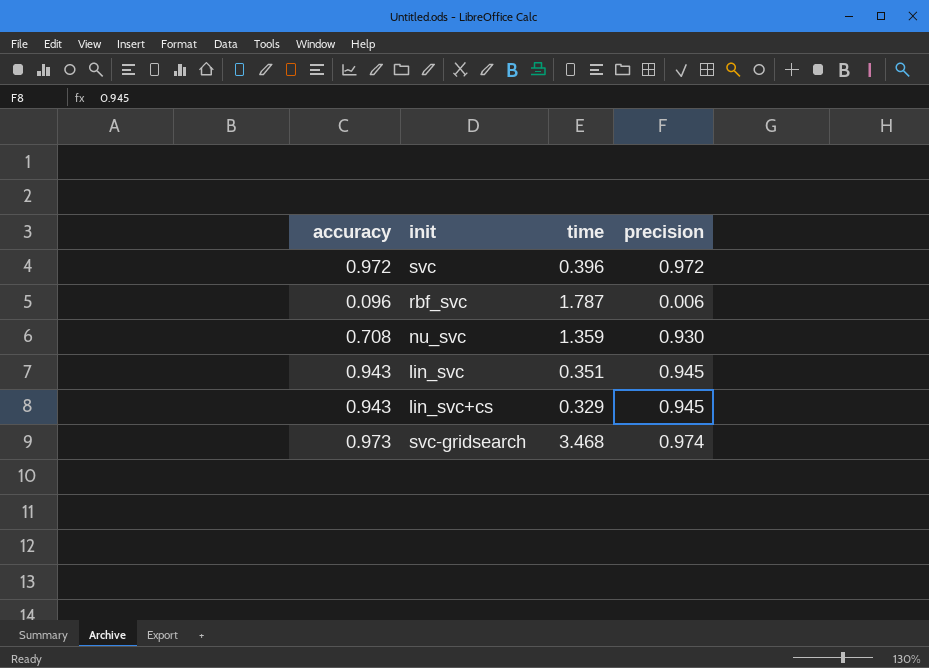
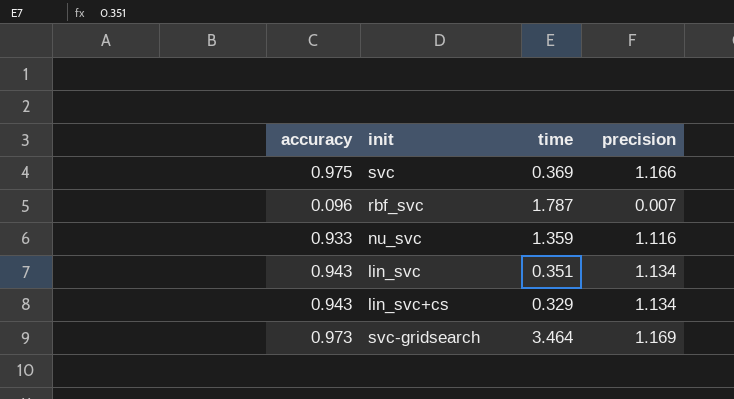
svc | accuracy: 0.972 -> 0.975
svc | time: 0.396 -> 0.369
svc | precision: 0.972 -> 1.166
rbf_svc | precision: 0.006 -> 0.007
nu_svc | accuracy: 0.708 -> 0.933
nu_svc | precision: 0.930 -> 1.116
lin_svc | precision: 0.945 -> 1.134
lin_svc+cs | precision: 0.945 -> 1.134
svc-gridsearch | time: 3.468 -> 3.464
svc-gridsearch | precision: 0.974 -> 1.169

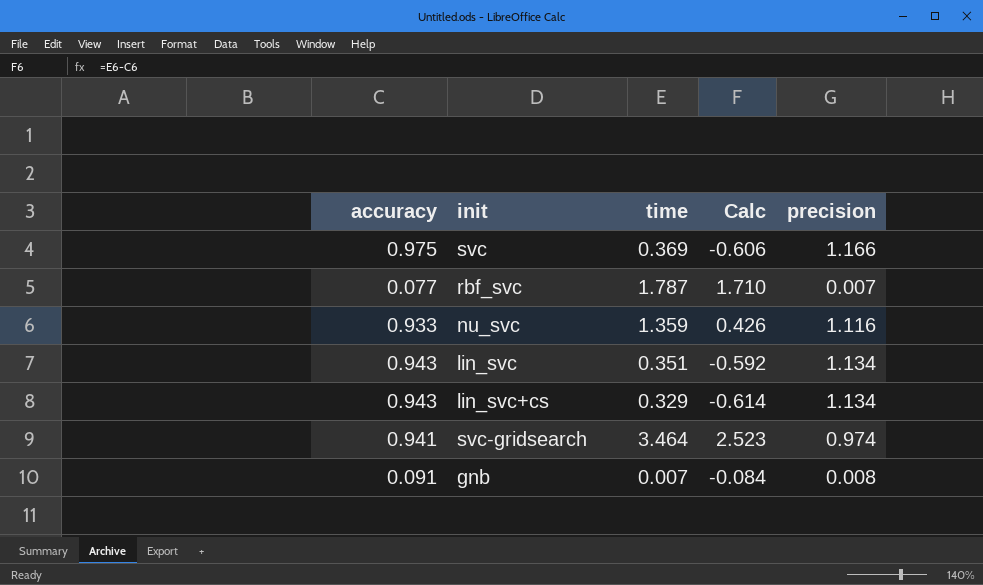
column Calc | formula: none -> [time] - [accuracy]
rbf_svc | accuracy: 0.096 -> 0.077
svc-gridsearch | accuracy: 0.973 -> 0.941
svc-gridsearch | precision: 1.169 -> 0.974
row gnb: none -> 0.091 | 0.007 | -0.084 | 0.008

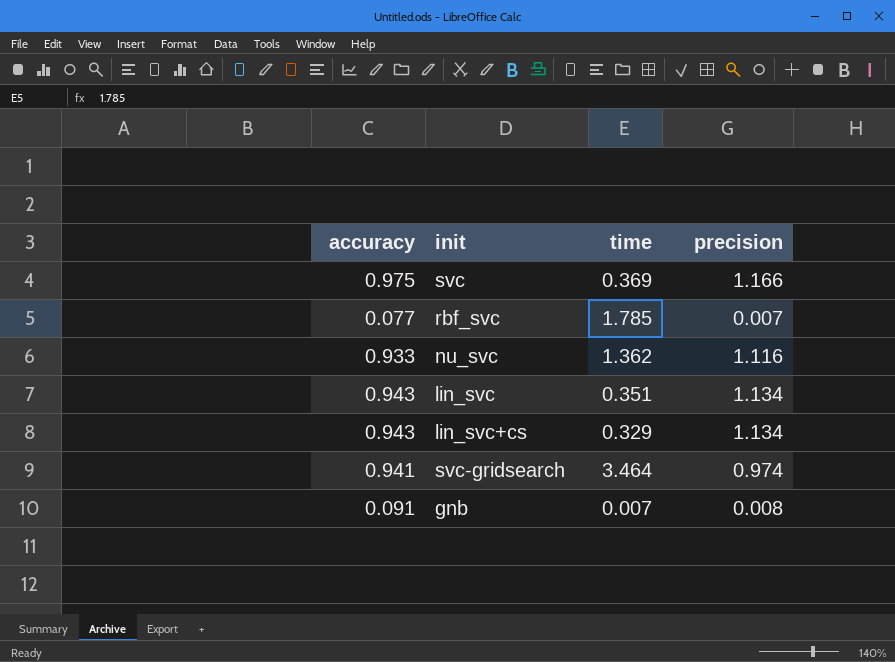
column Calc | formula: [time] - [accuracy] -> none
rbf_svc | time: 1.787 -> 1.785
nu_svc | time: 1.359 -> 1.362

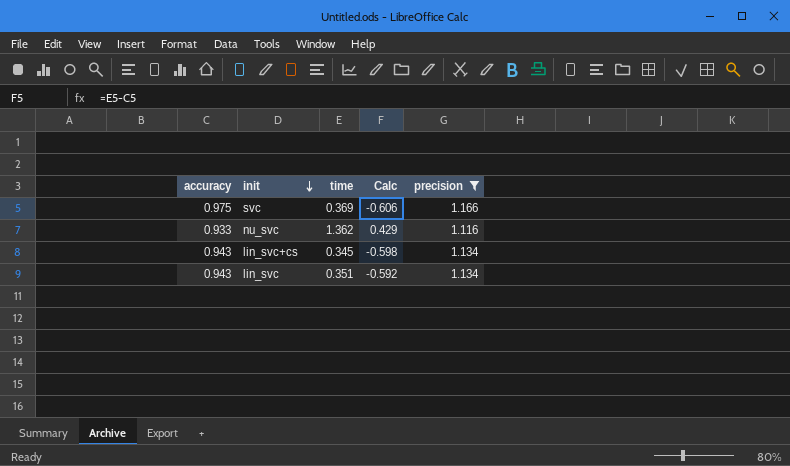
filter: none -> precision >= 1.116
row order: none -> init descending
column Calc | formula: none -> [time] - [accuracy]
lin_svc+cs | time: 0.329 -> 0.345

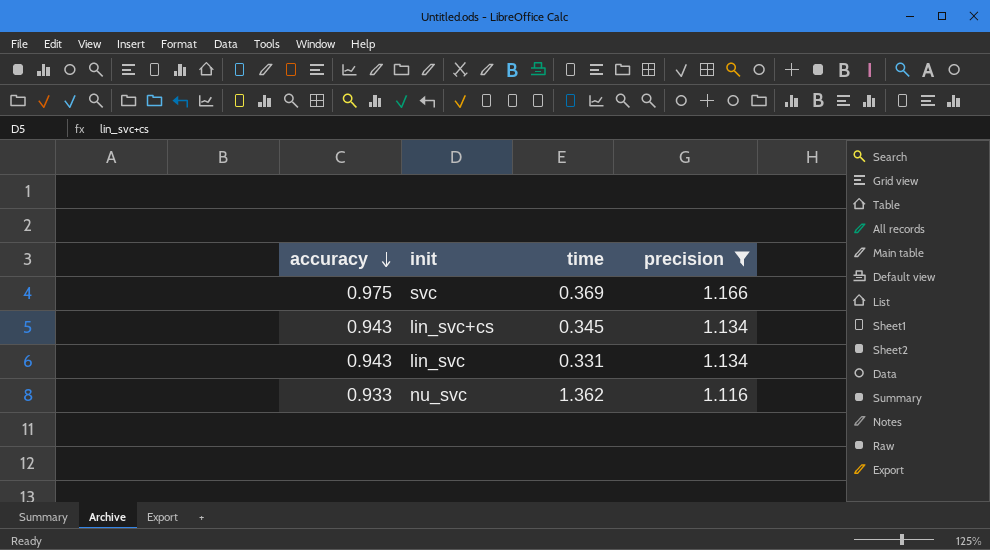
row order: init descending -> accuracy descending
column Calc | formula: [time] - [accuracy] -> none
lin_svc | time: 0.351 -> 0.331

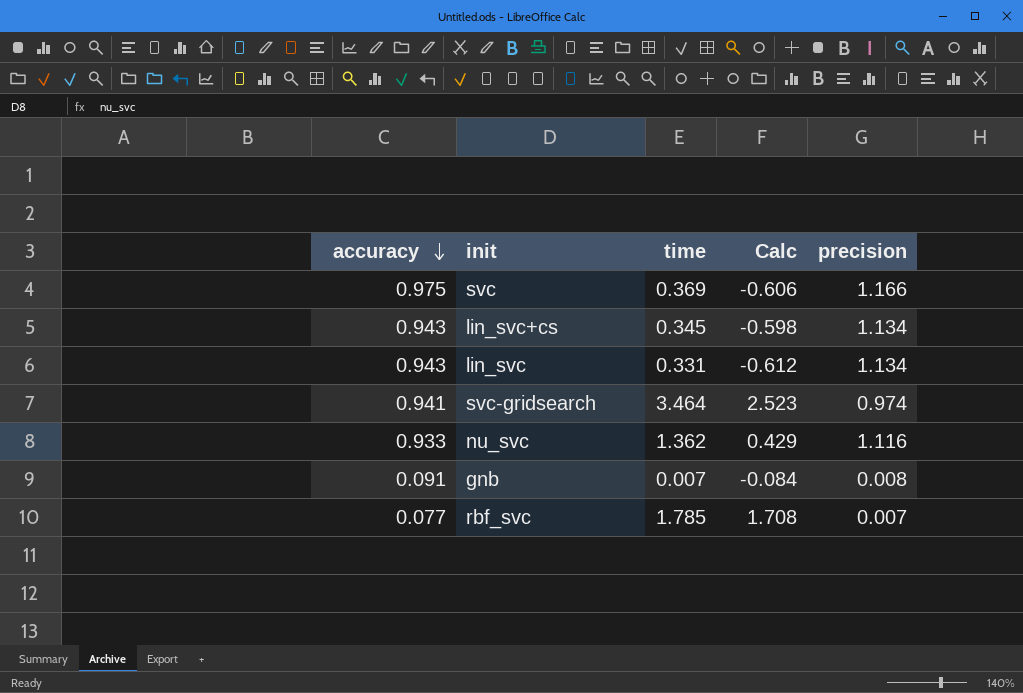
filter: precision >= 1.116 -> none
column Calc | formula: none -> [time] - [accuracy]

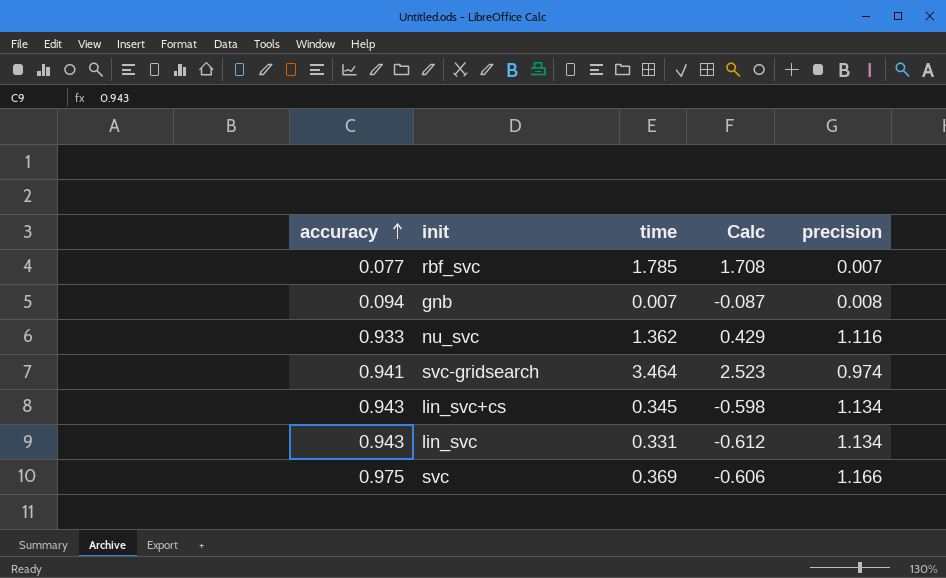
row order: accuracy descending -> accuracy ascending
gnb | accuracy: 0.091 -> 0.094
gnb | Calc: -0.084 -> -0.087

